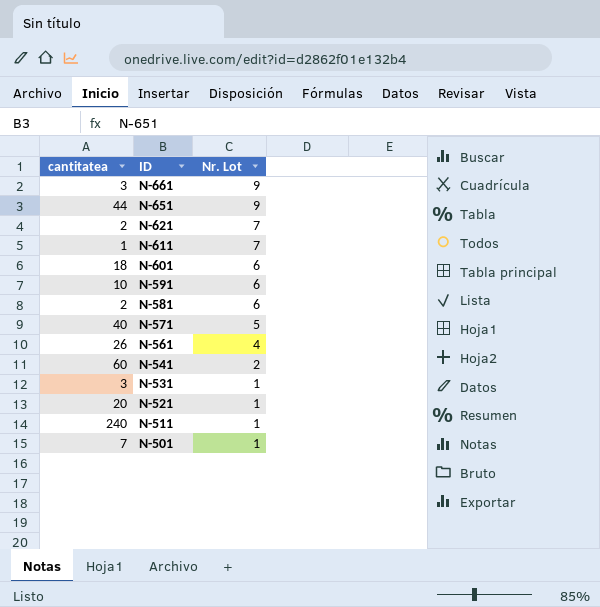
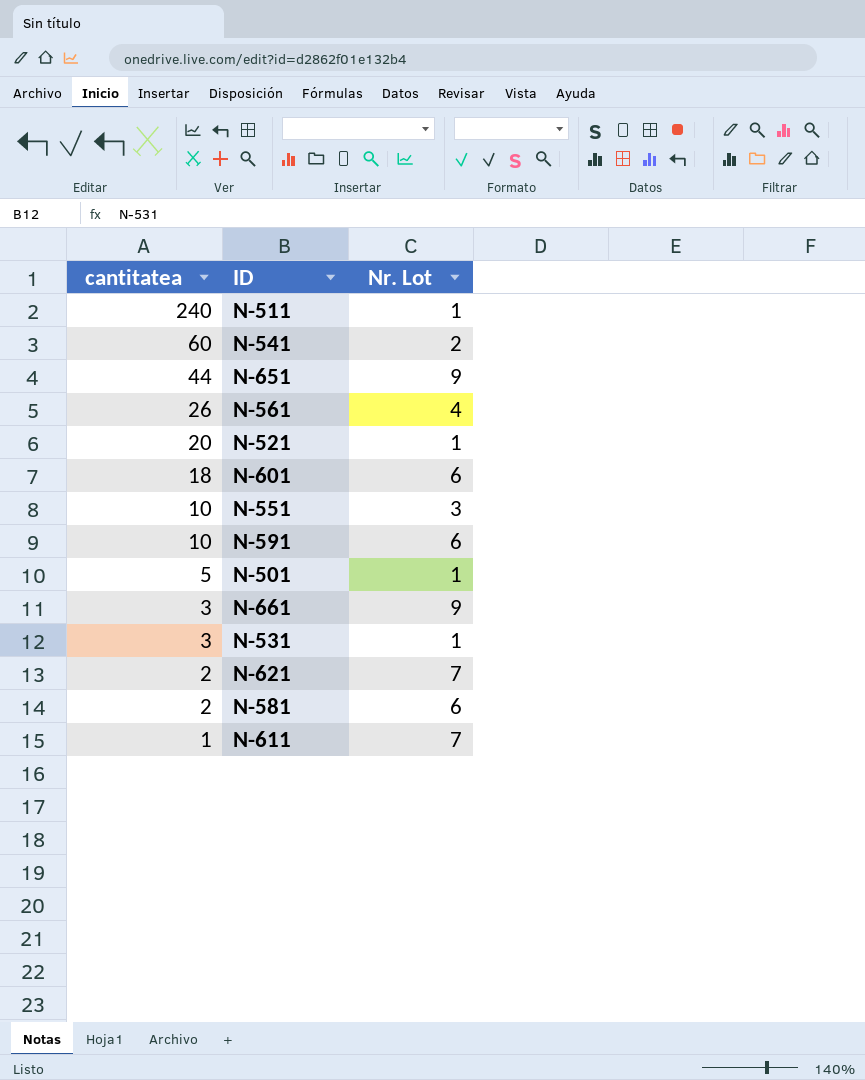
row order: ID descending -> cantitatea descending
row N-571: 40 | 5 -> none
row N-551: none -> 10 | 3
N-501 | cantitatea: 7 -> 5

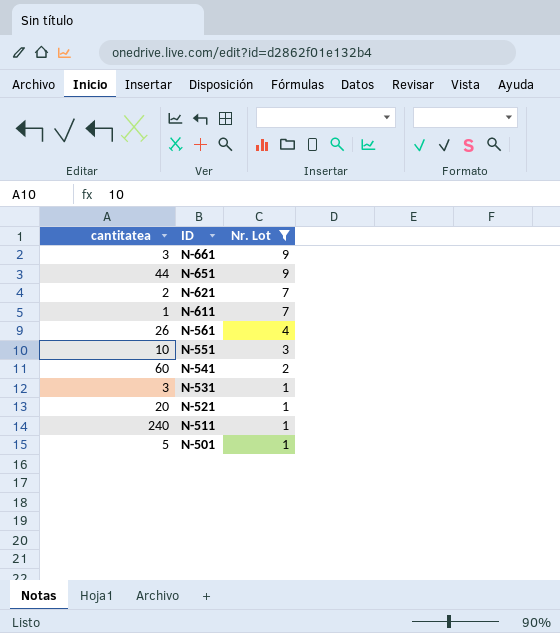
filter: none -> Nr. Lot != 6
row order: cantitatea descending -> ID descending

